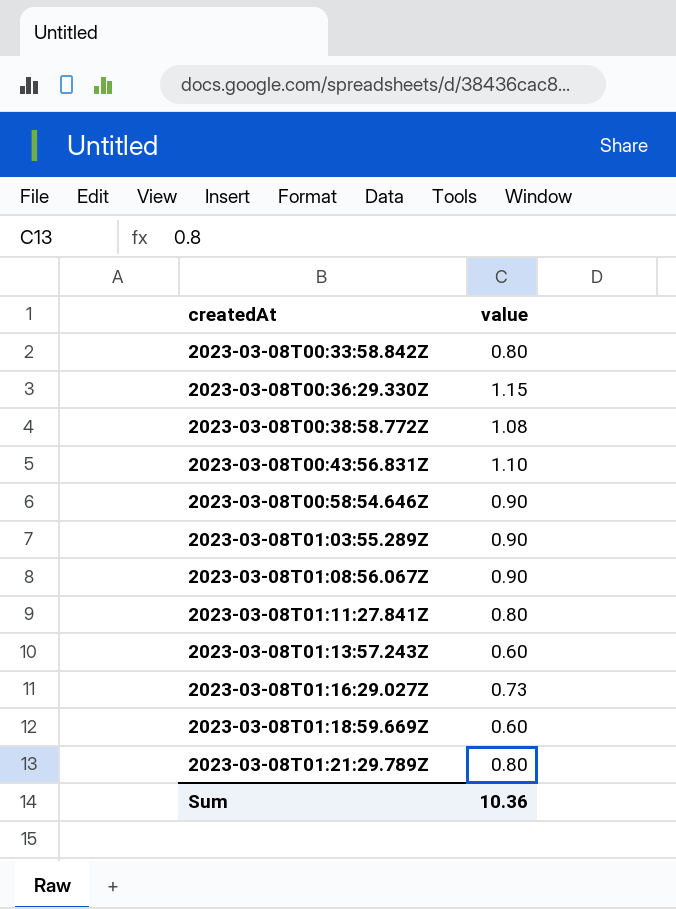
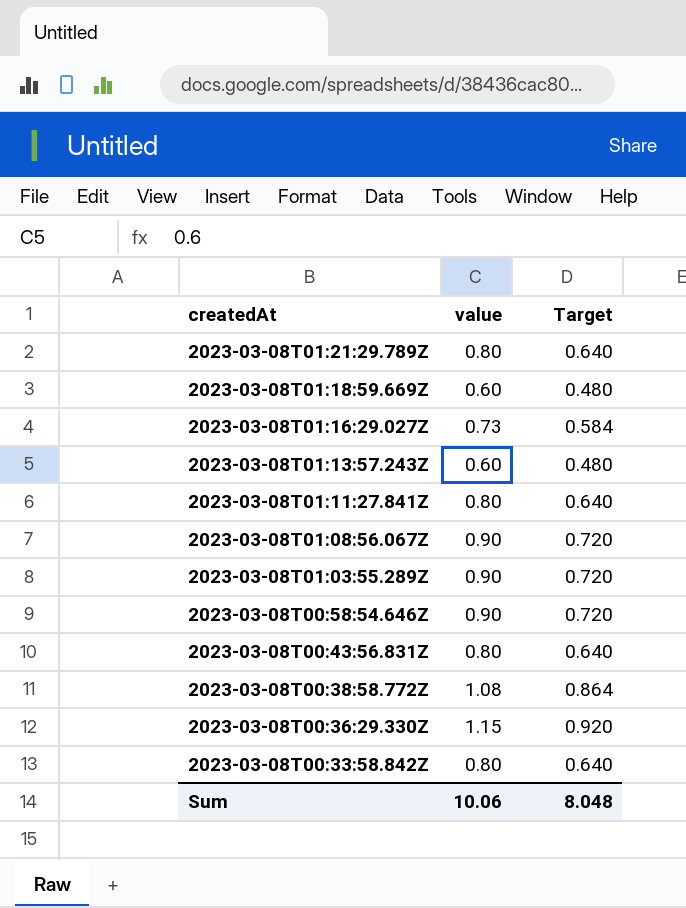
row order: createdAt ascending -> createdAt descending
column Target | formula: none -> [value] * 0.8
2023-03-08T00:43:56.831Z | value: 1.10 -> 0.80
Sum | value: 10.36 -> 10.06

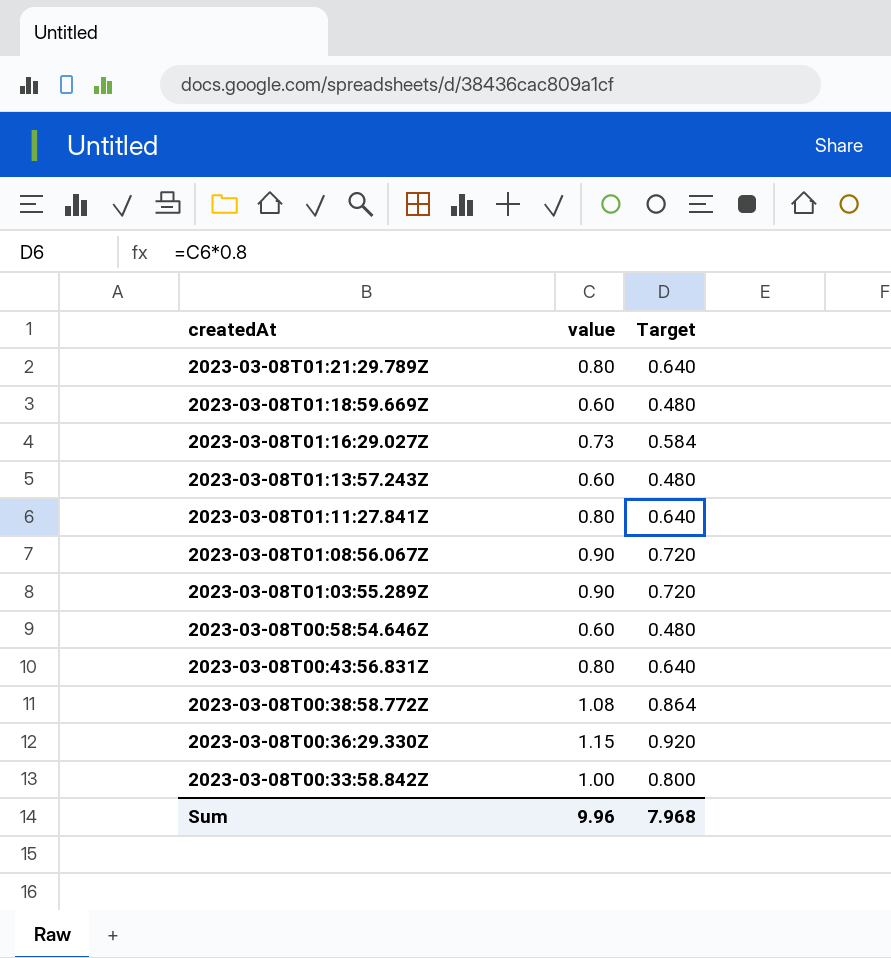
2023-03-08T00:58:54.646Z | value: 0.90 -> 0.60
2023-03-08T00:58:54.646Z | Target: 0.720 -> 0.480
2023-03-08T00:33:58.842Z | value: 0.80 -> 1.00
2023-03-08T00:33:58.842Z | Target: 0.640 -> 0.800
Sum | value: 10.06 -> 9.96
Sum | Target: 8.048 -> 7.968

